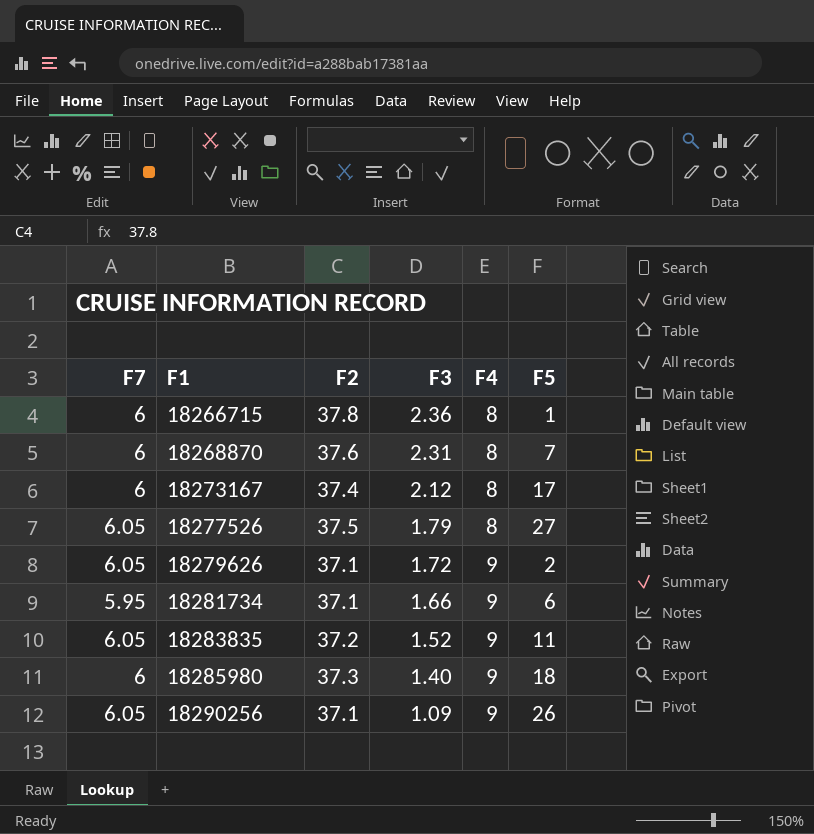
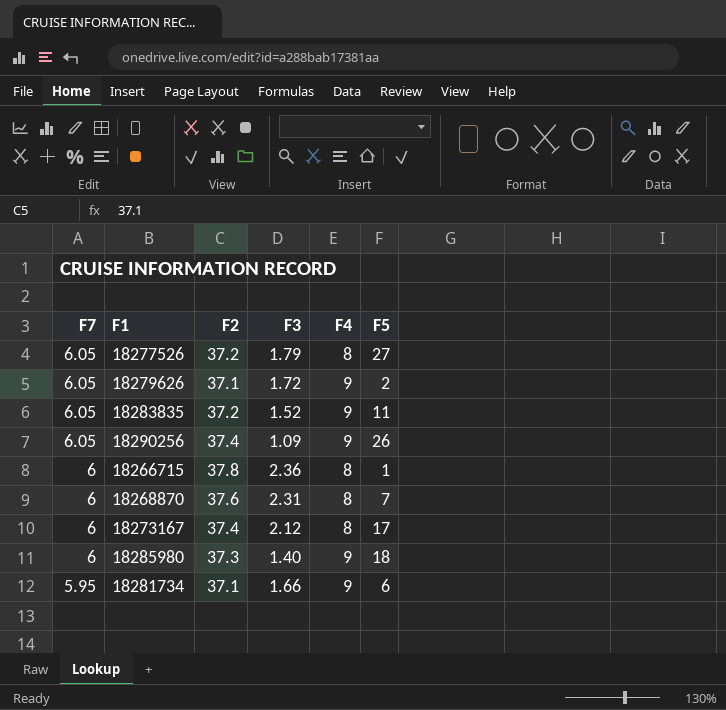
row order: F1 ascending -> F7 descending
18277526 | F2: 37.5 -> 37.2
18290256 | F2: 37.1 -> 37.4

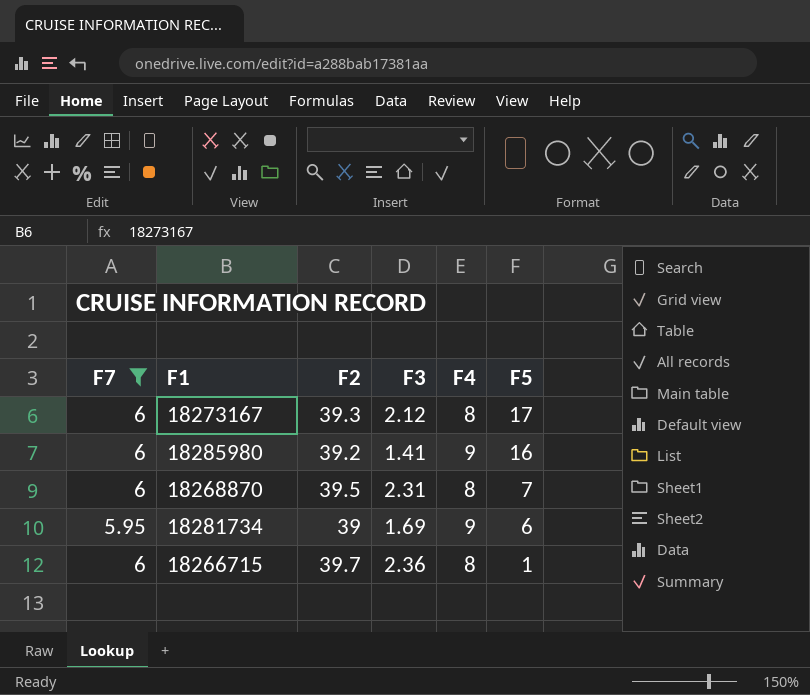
filter: none -> F7 != 6.05
row order: F7 descending -> F5 descending
18273167 | F2: 37.4 -> 39.3
18285980 | F2: 37.3 -> 39.2
18285980 | F3: 1.40 -> 1.41
18285980 | F5: 18 -> 16
18268870 | F2: 37.6 -> 39.5
18281734 | F2: 37.1 -> 39
18281734 | F3: 1.66 -> 1.69
18266715 | F2: 37.8 -> 39.7

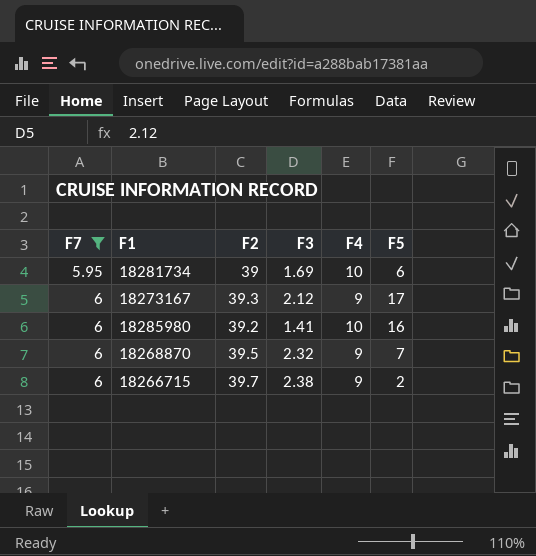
row order: F5 descending -> F7 ascending
18281734 | F4: 9 -> 10
18273167 | F4: 8 -> 9
18285980 | F4: 9 -> 10
18268870 | F3: 2.31 -> 2.32
18268870 | F4: 8 -> 9
18266715 | F3: 2.36 -> 2.38
18266715 | F4: 8 -> 9
18266715 | F5: 1 -> 2

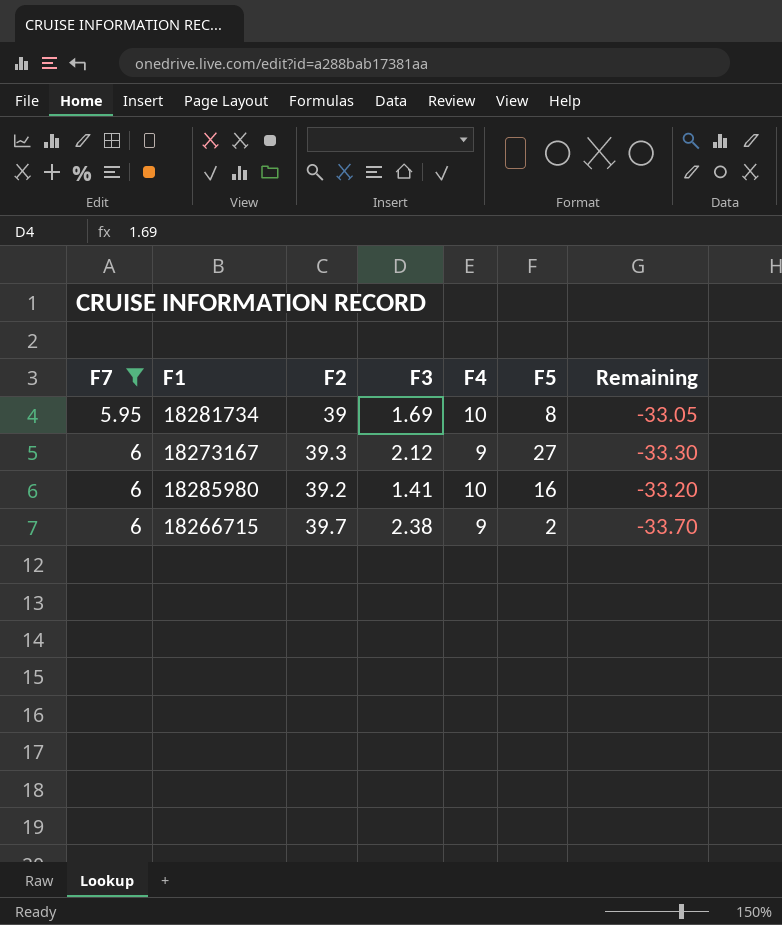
column Remaining | formula: none -> [F7] - [F2]
row 18268870: 6 | 39.5 | 2.32 | 9 | 7 -> none
18281734 | F5: 6 -> 8
18273167 | F5: 17 -> 27

